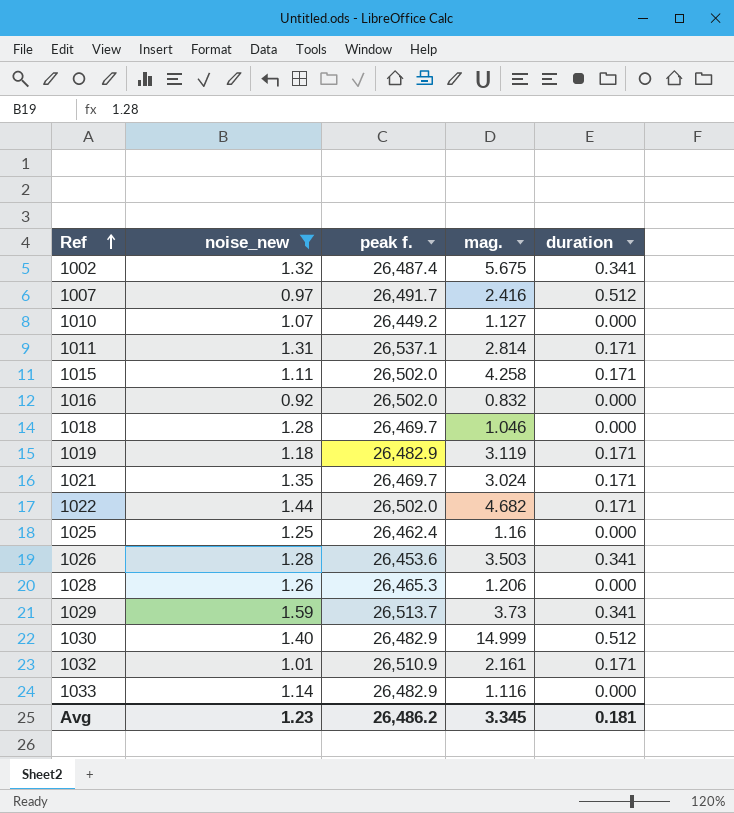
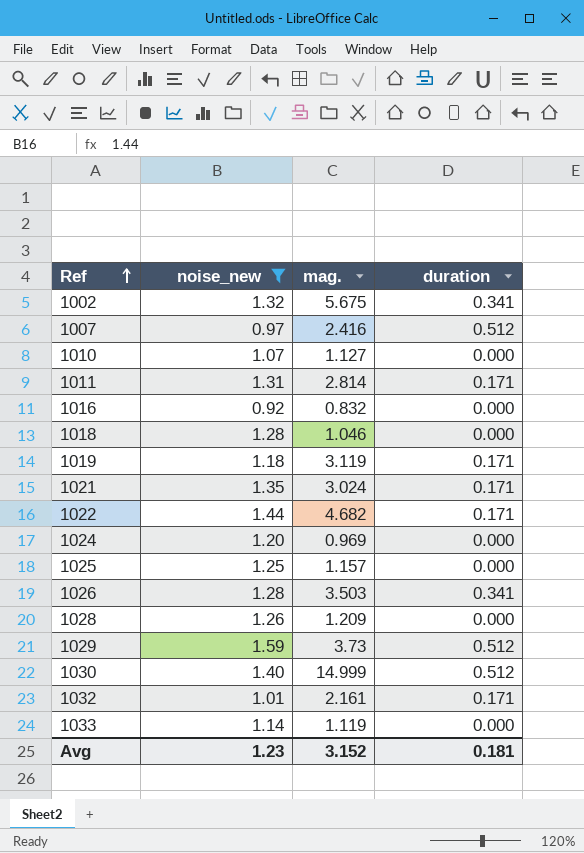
column peak f. | position: 3 -> none
row 1015: 1.11 | 26,502.0 | 4.258 | 0.171 -> none
row 1024: none -> 1.20 | 0.969 | 0.000
1025 | mag.: 1.16 -> 1.157
1028 | mag.: 1.206 -> 1.209
1029 | duration: 0.341 -> 0.512
1033 | mag.: 1.116 -> 1.119
Avg | mag.: 3.345 -> 3.152

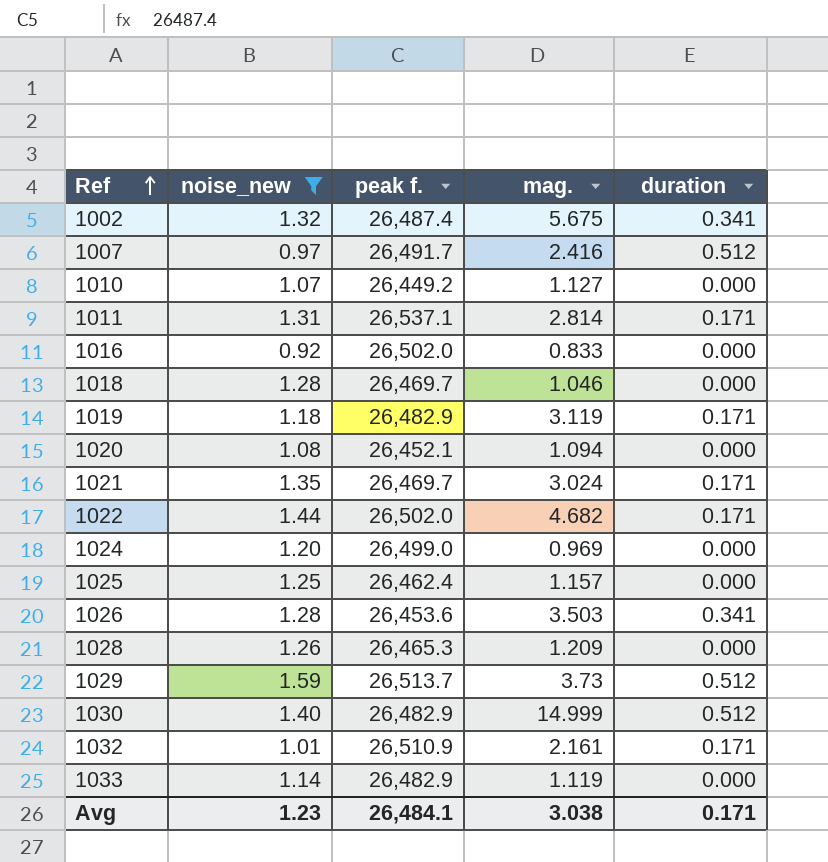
column peak f. | position: none -> 3
1016 | mag.: 0.832 -> 0.833
row 1020: none -> 1.08 | 26,452.1 | 1.094 | 0.000
Avg | mag.: 3.152 -> 3.038
Avg | duration: 0.181 -> 0.171

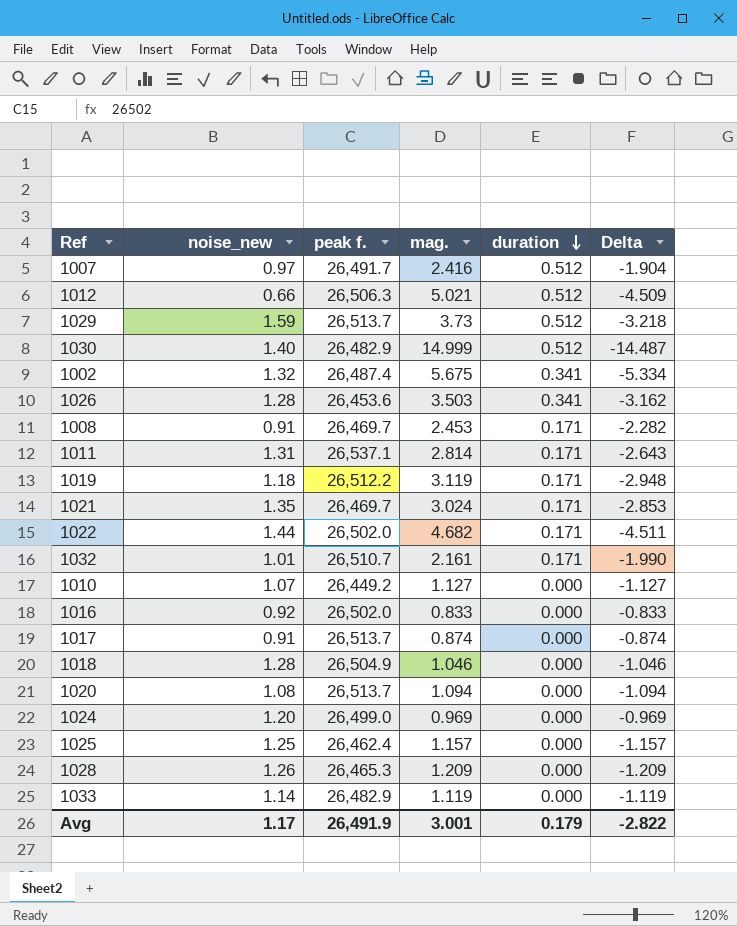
filter: noise_new >= 0.92 -> none
row order: Ref ascending -> duration descending
column Delta | formula: none -> [duration] - [mag.]
1019 | peak f.: 26,482.9 -> 26,512.2
1032 | peak f.: 26,510.9 -> 26,510.7
1018 | peak f.: 26,469.7 -> 26,504.9
1020 | peak f.: 26,452.1 -> 26,513.7
Avg | noise_new: 1.23 -> 1.17
Avg | peak f.: 26,484.1 -> 26,491.9
Avg | mag.: 3.038 -> 3.001
Avg | duration: 0.171 -> 0.179

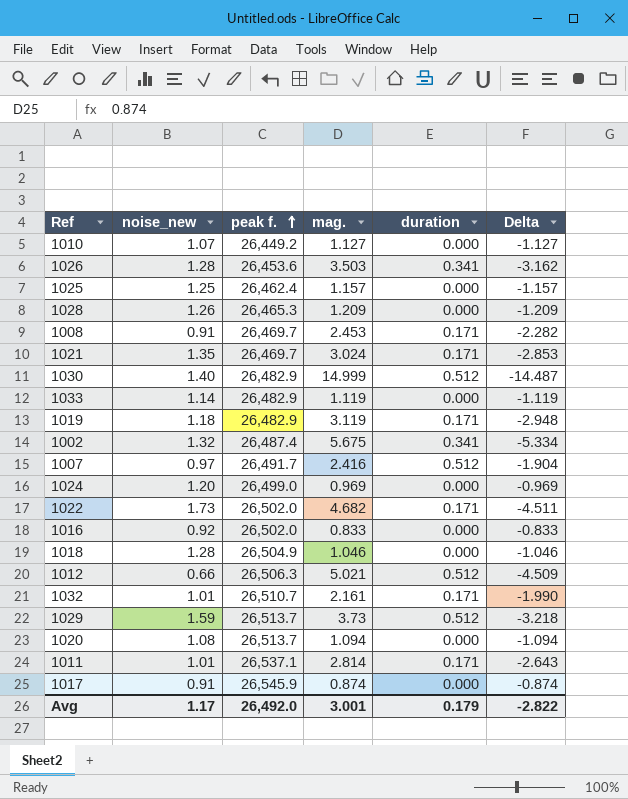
row order: duration descending -> peak f. ascending
1019 | peak f.: 26,512.2 -> 26,482.9
1022 | noise_new: 1.44 -> 1.73
1011 | noise_new: 1.31 -> 1.01
1017 | peak f.: 26,513.7 -> 26,545.9
Avg | peak f.: 26,491.9 -> 26,492.0

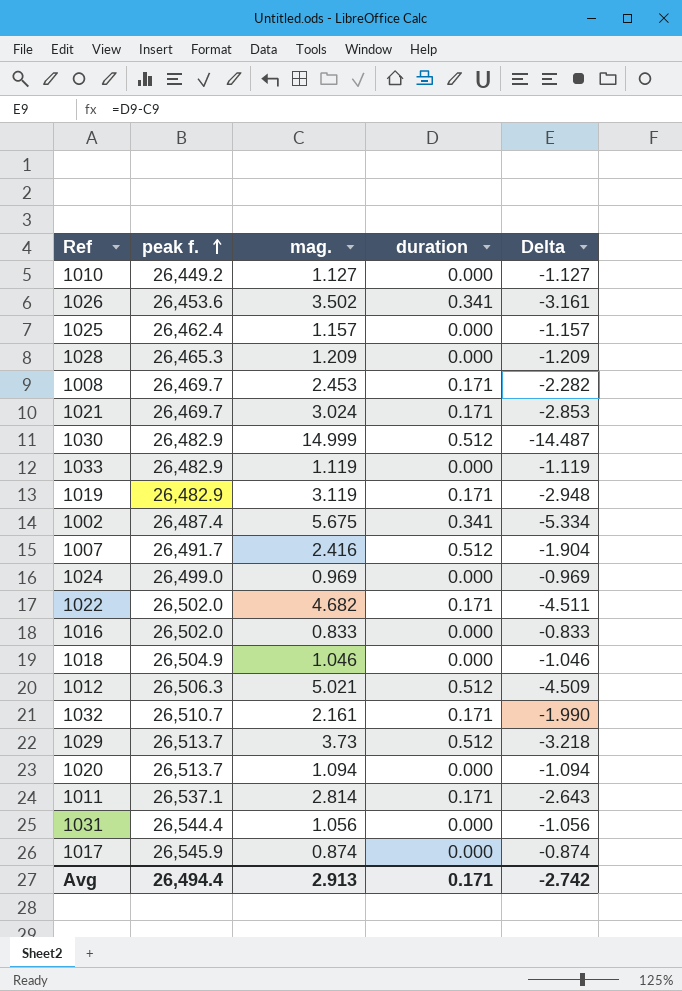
column noise_new | position: 2 -> none
1026 | mag.: 3.503 -> 3.502
1026 | Delta: -3.162 -> -3.161
row 1031: none -> 26,544.4 | 1.056 | 0.000 | -1.056
Avg | peak f.: 26,492.0 -> 26,494.4
Avg | mag.: 3.001 -> 2.913
Avg | duration: 0.179 -> 0.171
Avg | Delta: -2.822 -> -2.742

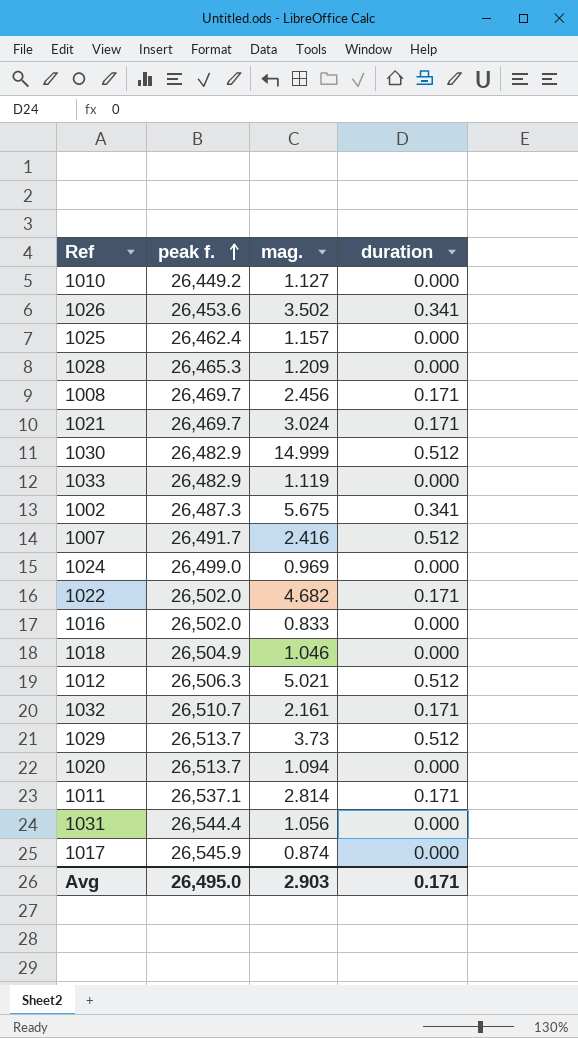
column Delta | formula: [duration] - [mag.] -> none
row 1019: 26,482.9 | 3.119 | 0.171 | -2.948 -> none
1008 | mag.: 2.453 -> 2.456
1002 | peak f.: 26,487.4 -> 26,487.3
Avg | peak f.: 26,494.4 -> 26,495.0
Avg | mag.: 2.913 -> 2.903

